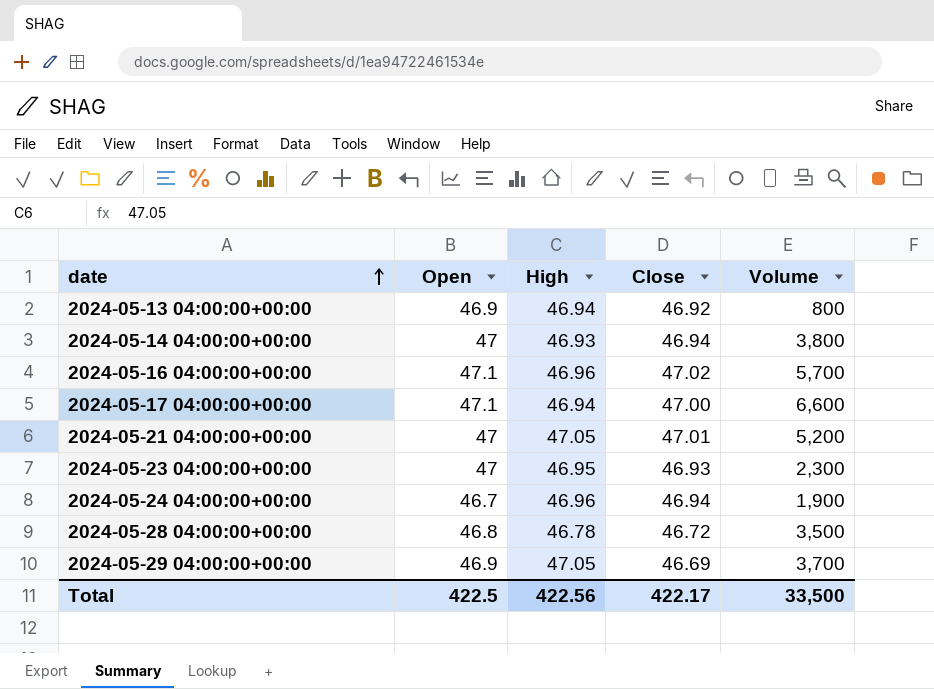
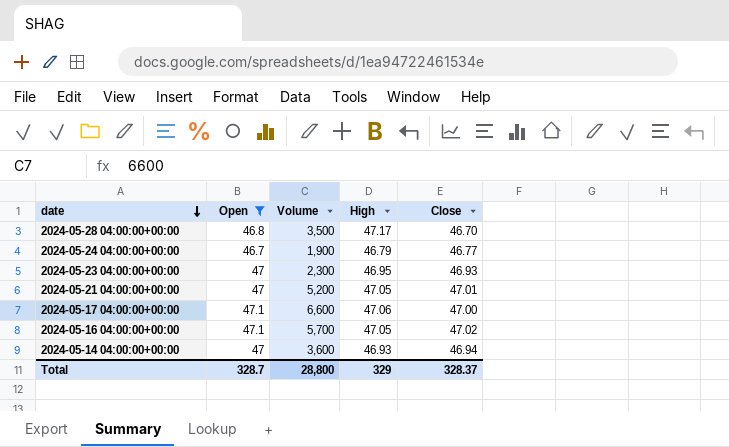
filter: none -> Open != 46.9
row order: date ascending -> date descending
column Volume | position: 5 -> 3
2024-05-28 04:00:00+00:00 | High: 46.78 -> 47.17
2024-05-28 04:00:00+00:00 | Close: 46.72 -> 46.70
2024-05-24 04:00:00+00:00 | High: 46.96 -> 46.79
2024-05-24 04:00:00+00:00 | Close: 46.94 -> 46.77
2024-05-17 04:00:00+00:00 | High: 46.94 -> 47.06
2024-05-16 04:00:00+00:00 | High: 46.96 -> 47.05
2024-05-14 04:00:00+00:00 | Volume: 3,800 -> 3,600
Total | Open: 422.5 -> 328.7
Total | Volume: 33,500 -> 28,800
Total | High: 422.56 -> 329
Total | Close: 422.17 -> 328.37

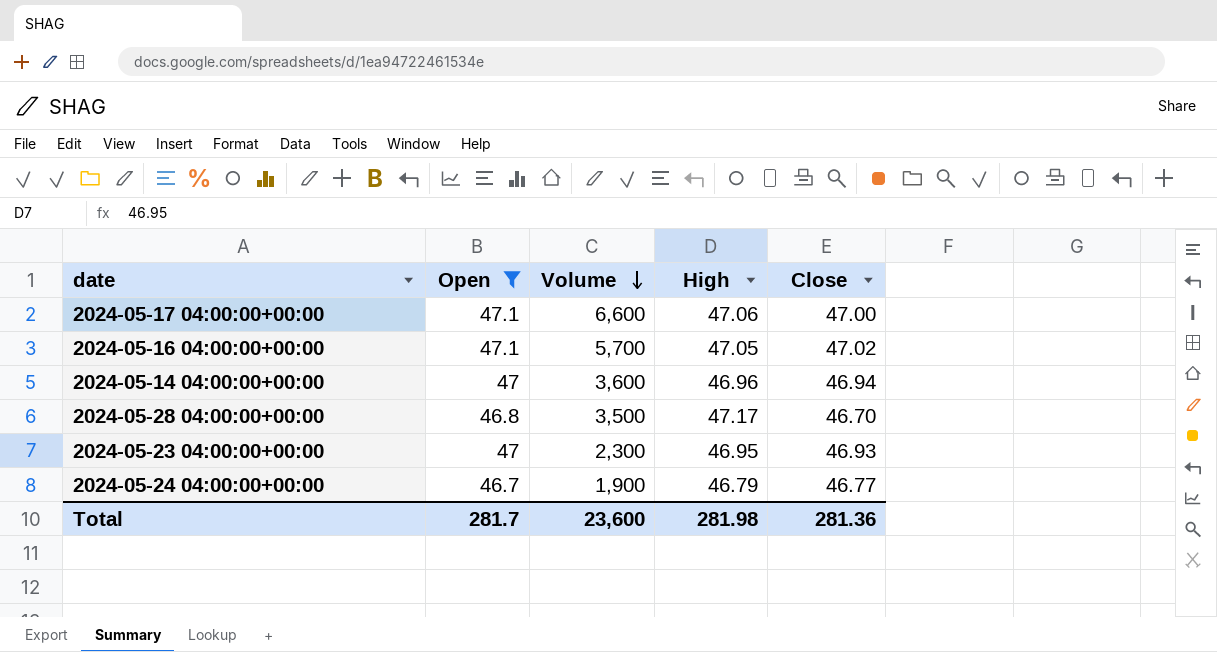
row order: date descending -> Volume descending
row 2024-05-21 04:00:00+00:00: 47 | 5,200 | 47.05 | 47.01 -> none
2024-05-14 04:00:00+00:00 | High: 46.93 -> 46.96
Total | Open: 328.7 -> 281.7
Total | Volume: 28,800 -> 23,600
Total | High: 329 -> 281.98
Total | Close: 328.37 -> 281.36

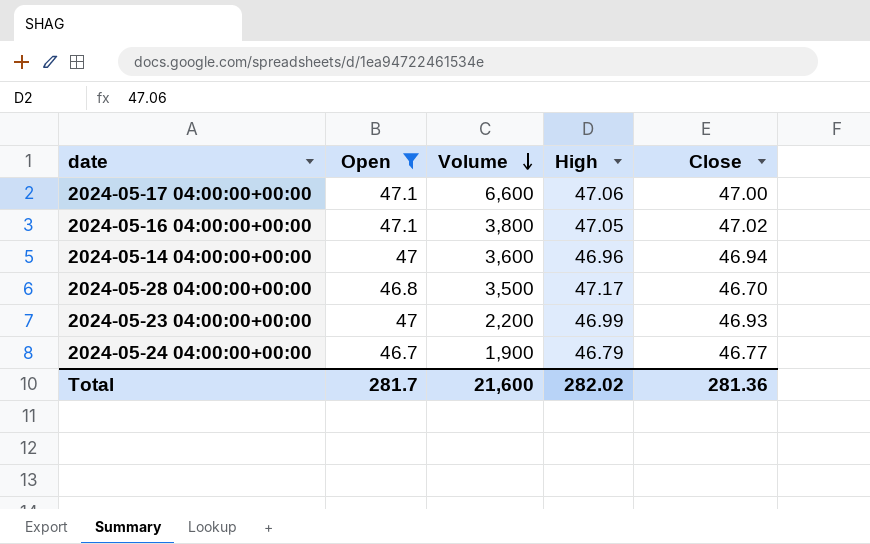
2024-05-16 04:00:00+00:00 | Volume: 5,700 -> 3,800
2024-05-23 04:00:00+00:00 | Volume: 2,300 -> 2,200
2024-05-23 04:00:00+00:00 | High: 46.95 -> 46.99
Total | Volume: 23,600 -> 21,600
Total | High: 281.98 -> 282.02

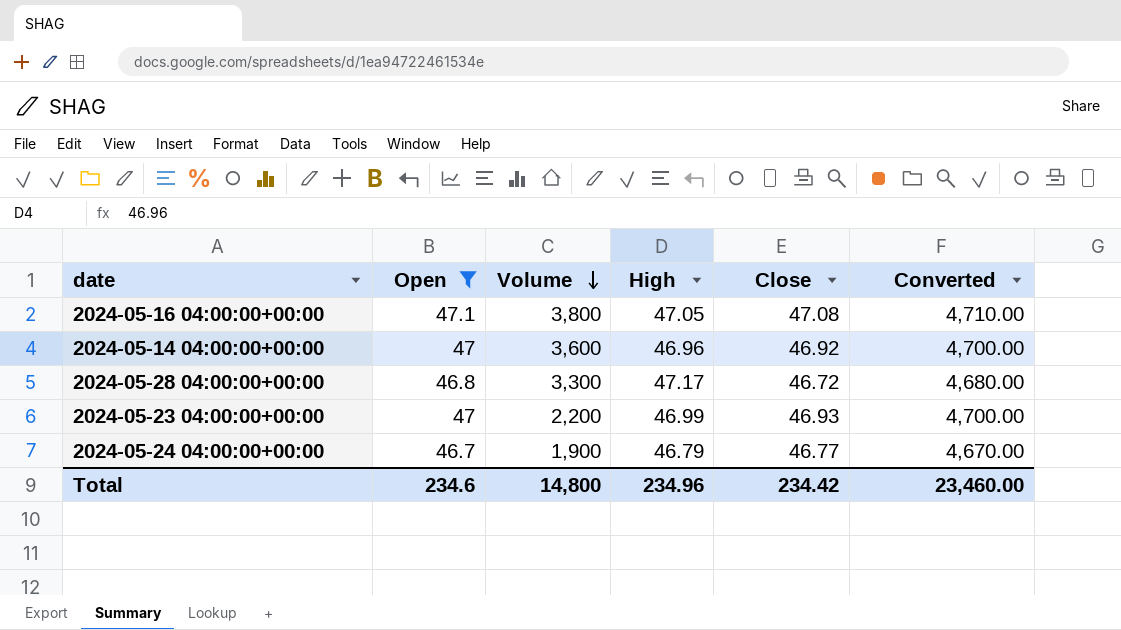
column Converted | formula: none -> [Open] * 100
row 2024-05-17 04:00:00+00:00: 47.1 | 6,600 | 47.06 | 47.00 -> none
2024-05-16 04:00:00+00:00 | Close: 47.02 -> 47.08
2024-05-14 04:00:00+00:00 | Close: 46.94 -> 46.92
2024-05-28 04:00:00+00:00 | Volume: 3,500 -> 3,300
2024-05-28 04:00:00+00:00 | Close: 46.70 -> 46.72
Total | Open: 281.7 -> 234.6
Total | Volume: 21,600 -> 14,800
Total | High: 282.02 -> 234.96
Total | Close: 281.36 -> 234.42

